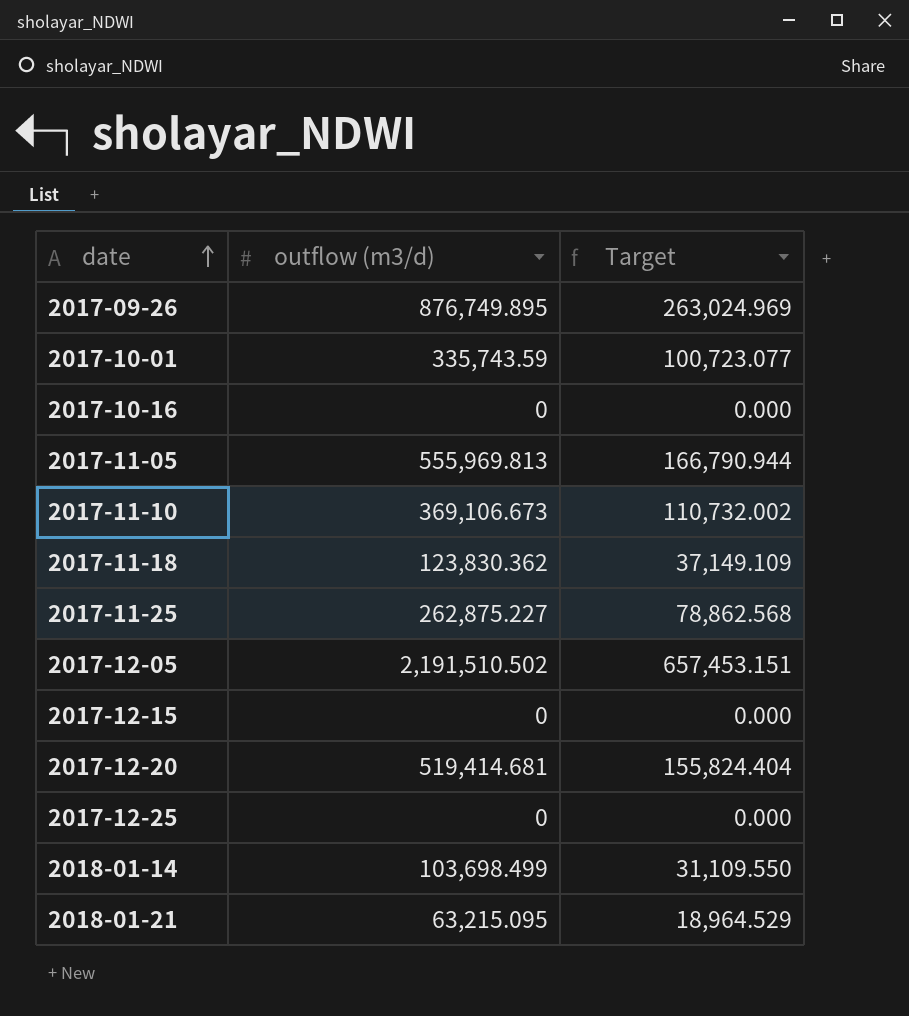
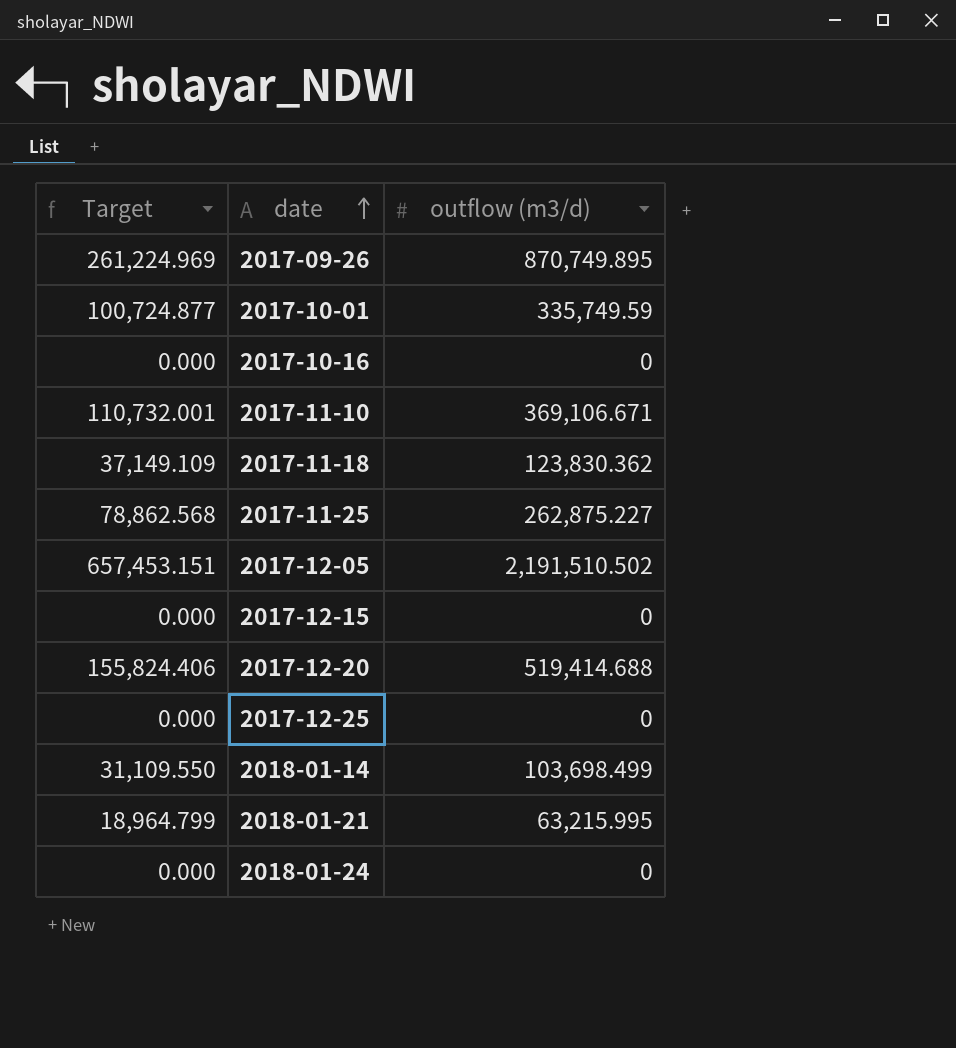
column Target | position: 3 -> 1
row 2017-11-05: 555,969.813 | 166,790.944 -> none
2017-09-26 | Target: 263,024.969 -> 261,224.969
2017-09-26 | outflow (m3/d): 876,749.895 -> 870,749.895
2017-10-01 | Target: 100,723.077 -> 100,724.877
2017-10-01 | outflow (m3/d): 335,743.59 -> 335,749.59
2017-11-10 | Target: 110,732.002 -> 110,732.001
2017-11-10 | outflow (m3/d): 369,106.673 -> 369,106.671
2017-12-20 | Target: 155,824.404 -> 155,824.406
2017-12-20 | outflow (m3/d): 519,414.681 -> 519,414.688
2018-01-21 | Target: 18,964.529 -> 18,964.799
2018-01-21 | outflow (m3/d): 63,215.095 -> 63,215.995
row 2018-01-24: none -> 0.000 | 0

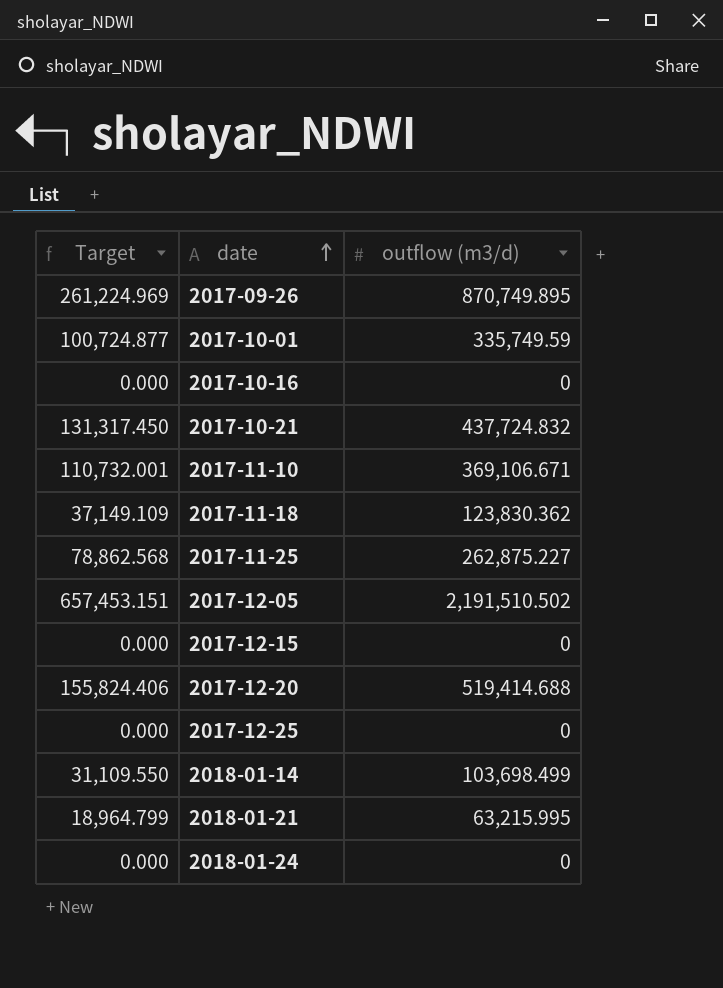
row 2017-10-21: none -> 131,317.450 | 437,724.832

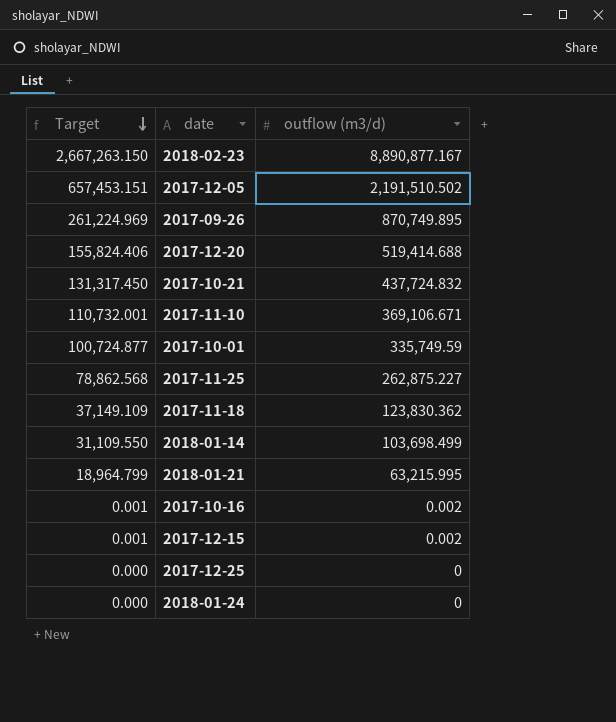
row order: date ascending -> Target descending
row 2018-02-23: none -> 2,667,263.150 | 8,890,877.167
2017-10-16 | Target: 0.000 -> 0.001
2017-10-16 | outflow (m3/d): 0 -> 0.002
2017-12-15 | Target: 0.000 -> 0.001
2017-12-15 | outflow (m3/d): 0 -> 0.002

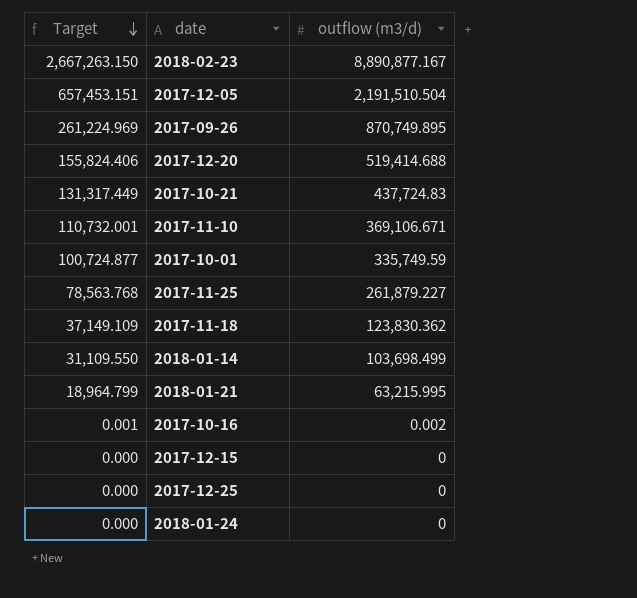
2017-12-05 | outflow (m3/d): 2,191,510.502 -> 2,191,510.504
2017-10-21 | Target: 131,317.450 -> 131,317.449
2017-10-21 | outflow (m3/d): 437,724.832 -> 437,724.83
2017-11-25 | Target: 78,862.568 -> 78,563.768
2017-11-25 | outflow (m3/d): 262,875.227 -> 261,879.227
2017-12-15 | Target: 0.001 -> 0.000
2017-12-15 | outflow (m3/d): 0.002 -> 0

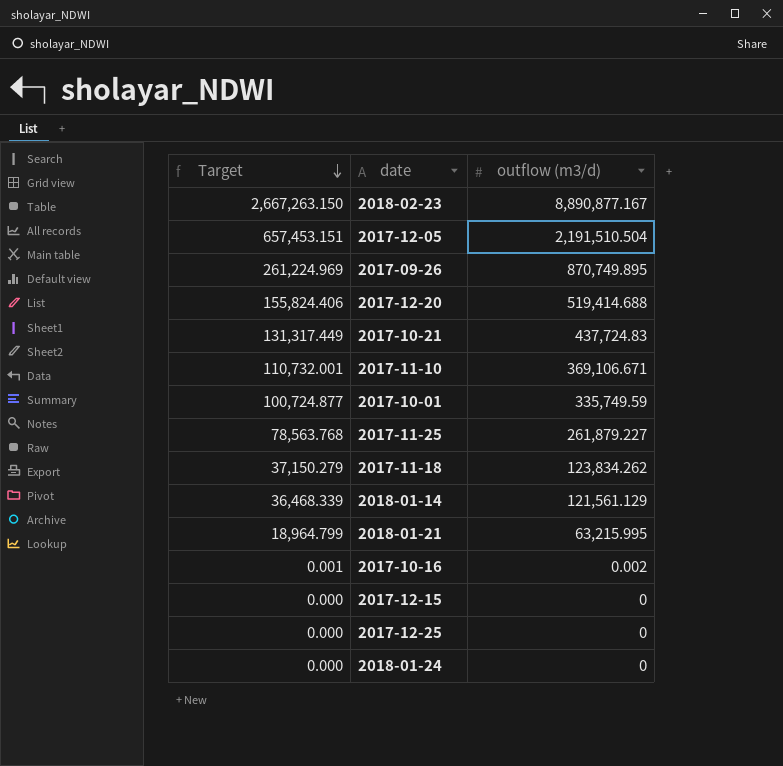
2017-11-18 | Target: 37,149.109 -> 37,150.279
2017-11-18 | outflow (m3/d): 123,830.362 -> 123,834.262
2018-01-14 | Target: 31,109.550 -> 36,468.339
2018-01-14 | outflow (m3/d): 103,698.499 -> 121,561.129

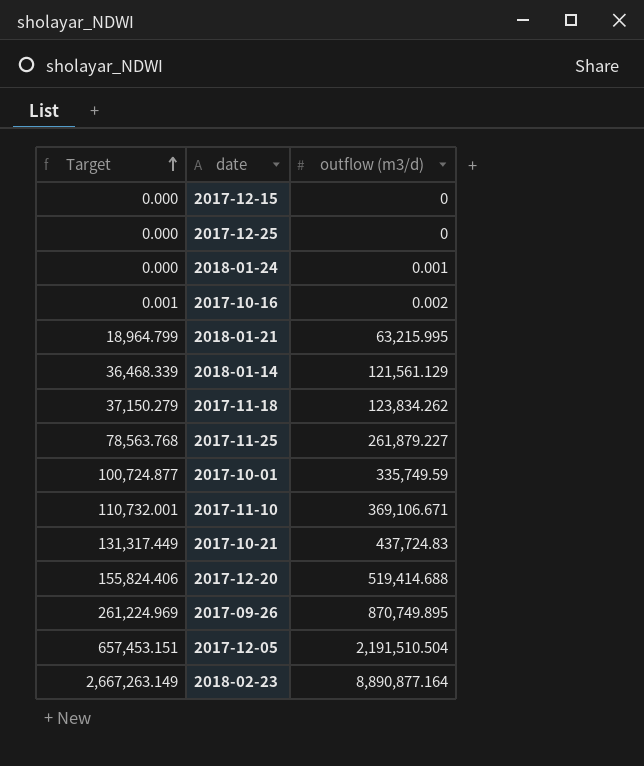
row order: Target descending -> Target ascending
2018-01-24 | outflow (m3/d): 0 -> 0.001
2018-02-23 | Target: 2,667,263.150 -> 2,667,263.149
2018-02-23 | outflow (m3/d): 8,890,877.167 -> 8,890,877.164

